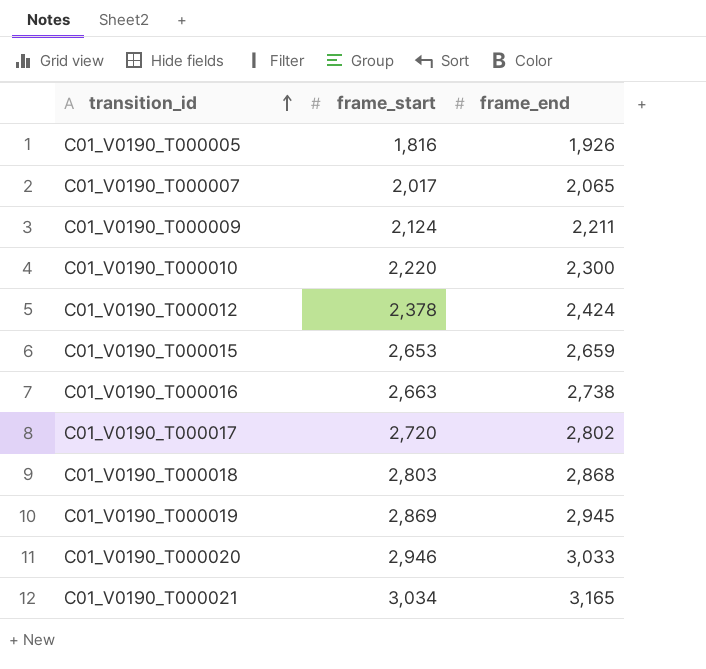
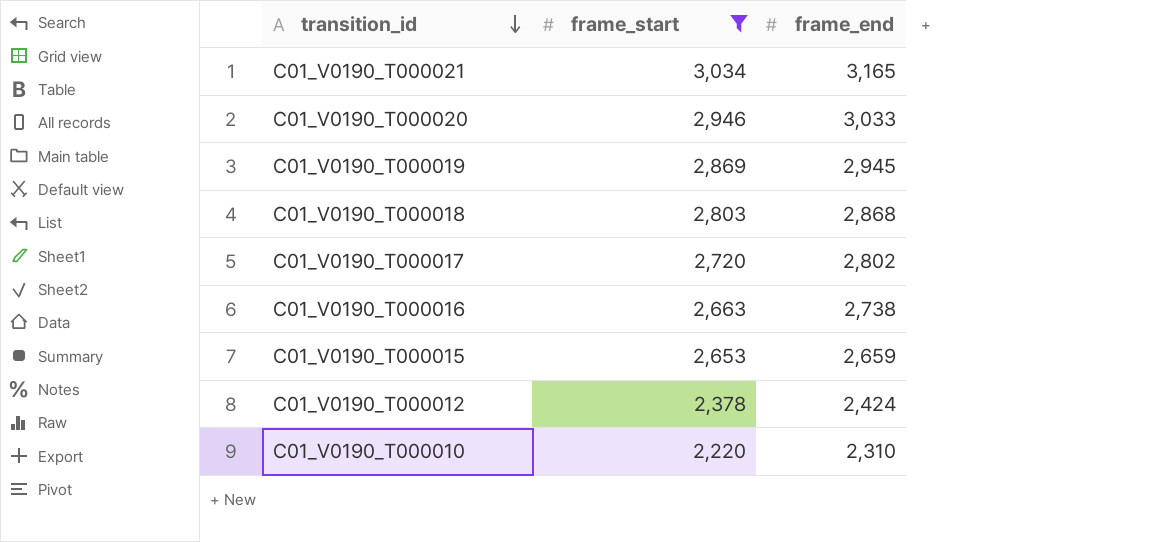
filter: none -> frame_start >= 2,220
row order: transition_id ascending -> transition_id descending
C01_V0190_T000010 | frame_end: 2,300 -> 2,310

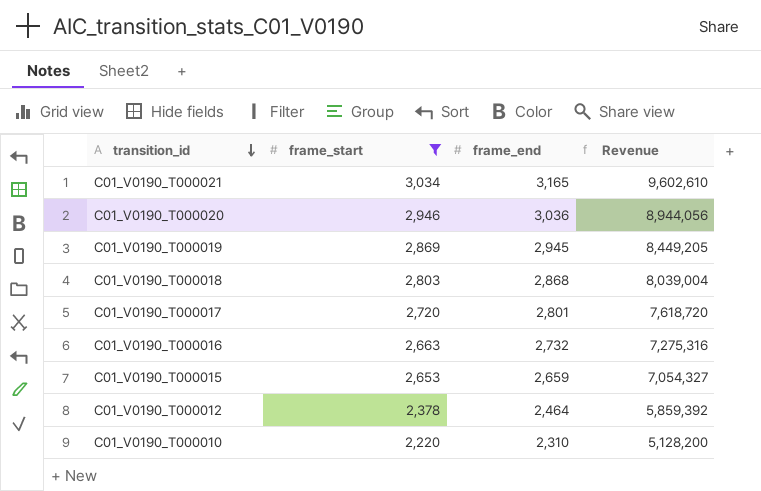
column Revenue | formula: none -> [frame_start] * [frame_end]
C01_V0190_T000020 | frame_end: 3,033 -> 3,036
C01_V0190_T000017 | frame_end: 2,802 -> 2,801
C01_V0190_T000016 | frame_end: 2,738 -> 2,732
C01_V0190_T000012 | frame_end: 2,424 -> 2,464

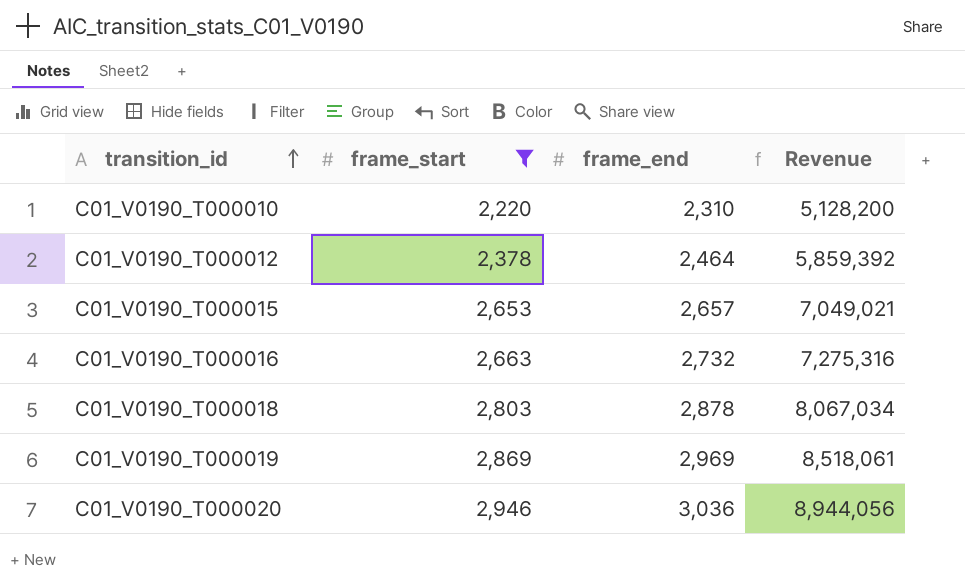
row order: transition_id descending -> transition_id ascending
row C01_V0190_T000021: 3,034 | 3,165 | 9,602,610 -> none
row C01_V0190_T000017: 2,720 | 2,801 | 7,618,720 -> none
C01_V0190_T000015 | frame_end: 2,659 -> 2,657
C01_V0190_T000015 | Revenue: 7,054,327 -> 7,049,021
C01_V0190_T000018 | frame_end: 2,868 -> 2,878
C01_V0190_T000018 | Revenue: 8,039,004 -> 8,067,034
C01_V0190_T000019 | frame_end: 2,945 -> 2,969
C01_V0190_T000019 | Revenue: 8,449,205 -> 8,518,061

